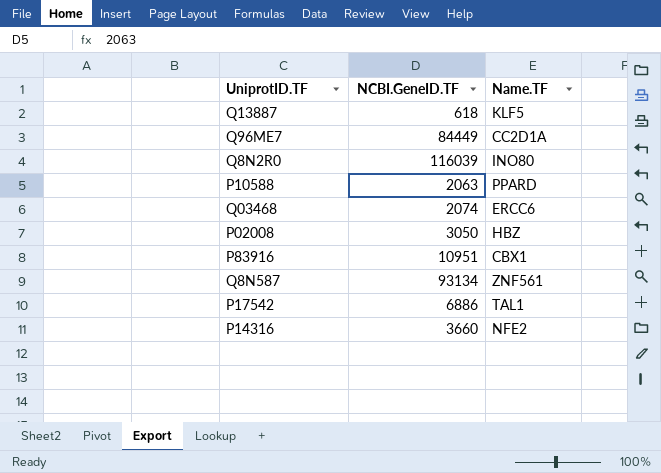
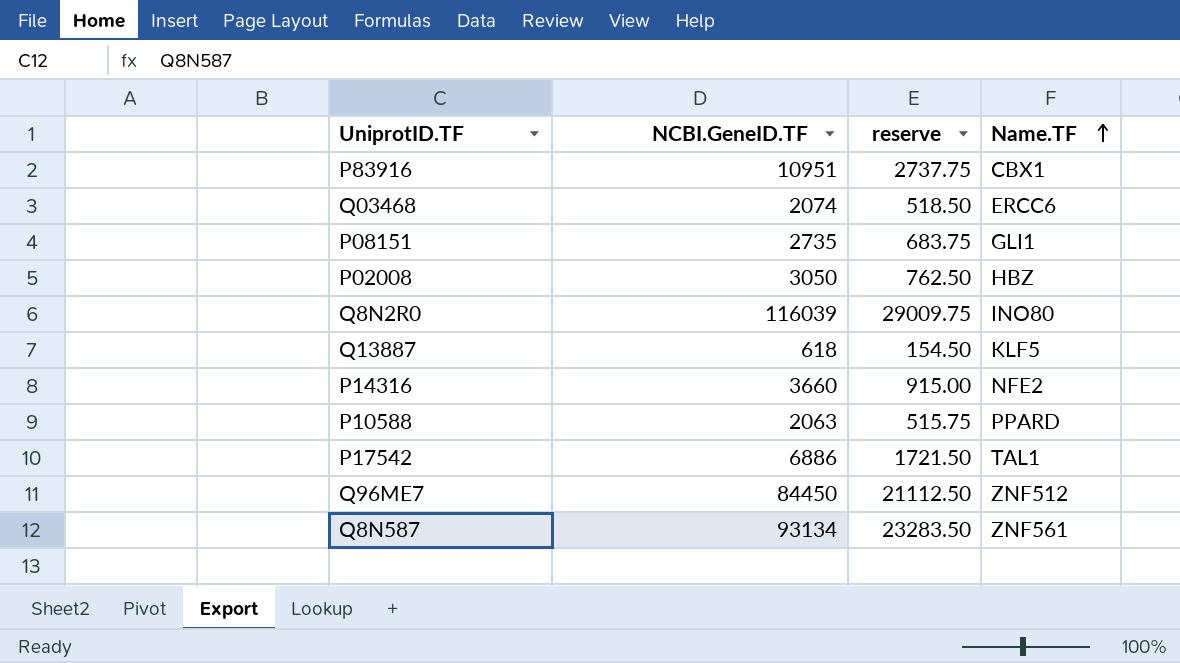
row order: none -> Name.TF ascending
column reserve | formula: none -> [NCBI.GeneID.TF] * 0.25
row P08151: none -> 2735 | 683.75 | GLI1
Q96ME7 | NCBI.GeneID.TF: 84449 -> 84450
Q96ME7 | Name.TF: CC2D1A -> ZNF512

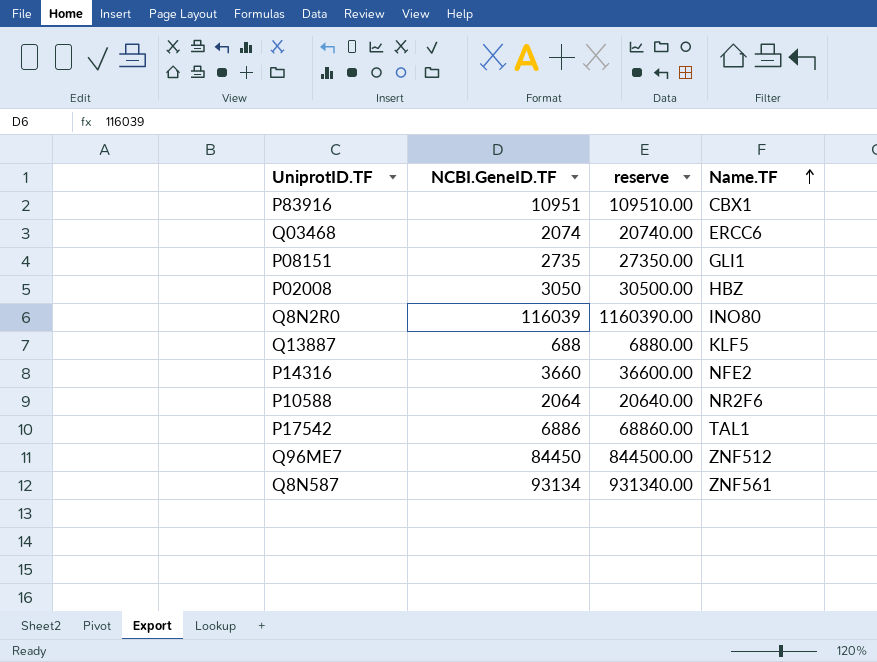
column reserve | formula: [NCBI.GeneID.TF] * 0.25 -> [NCBI.GeneID.TF] * 10
Q13887 | NCBI.GeneID.TF: 618 -> 688
P10588 | NCBI.GeneID.TF: 2063 -> 2064
P10588 | Name.TF: PPARD -> NR2F6

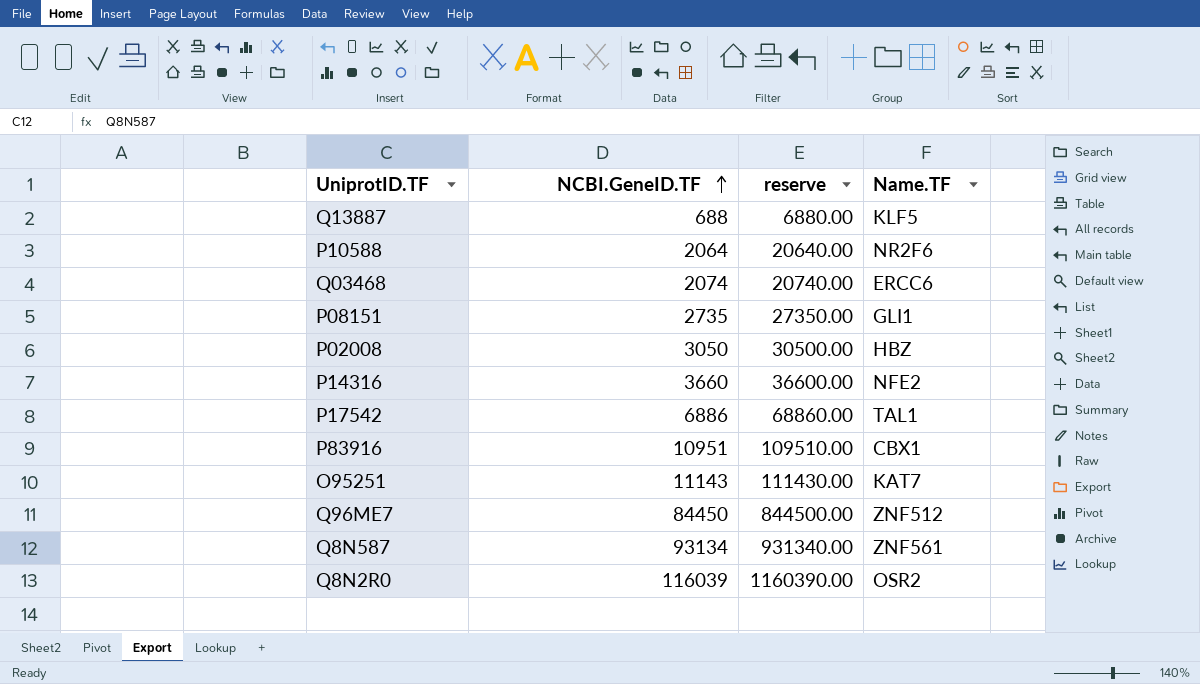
row order: Name.TF ascending -> NCBI.GeneID.TF ascending
row O95251: none -> 11143 | 111430.00 | KAT7
Q8N2R0 | Name.TF: INO80 -> OSR2

